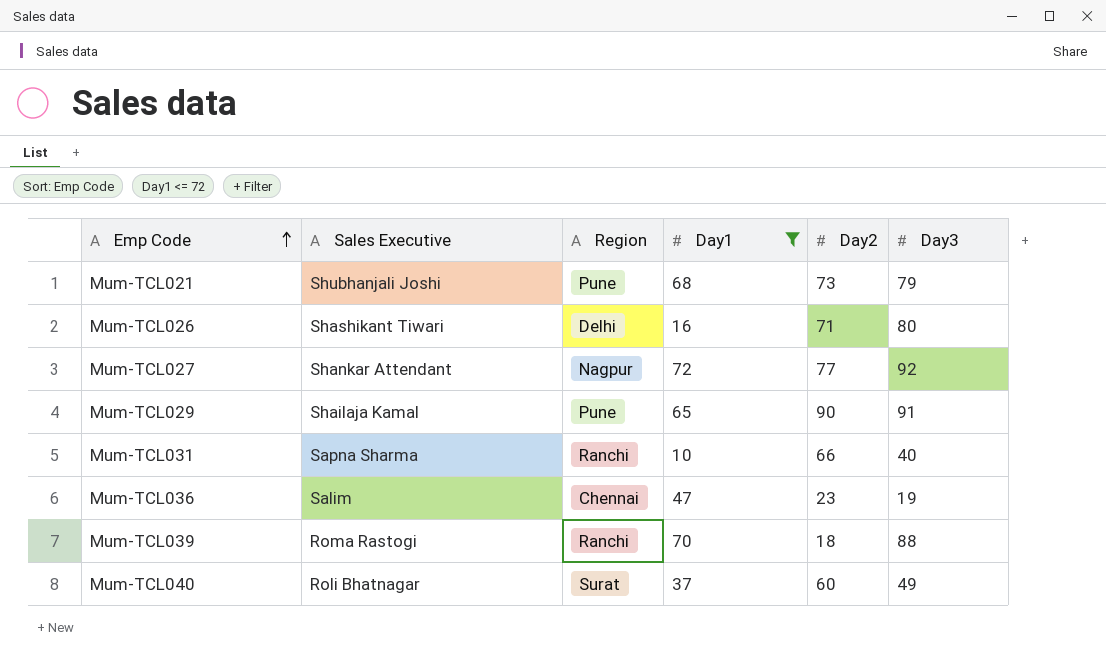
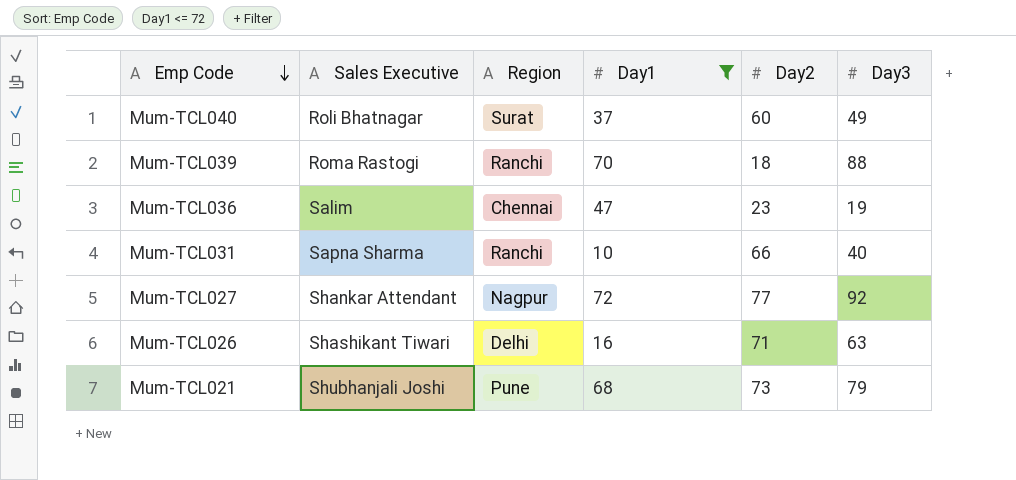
row order: Emp Code ascending -> Emp Code descending
row Mum-TCL029: Shailaja Kamal | Pune | 65 | 90 | 91 -> none
Mum-TCL026 | Day3: 80 -> 63

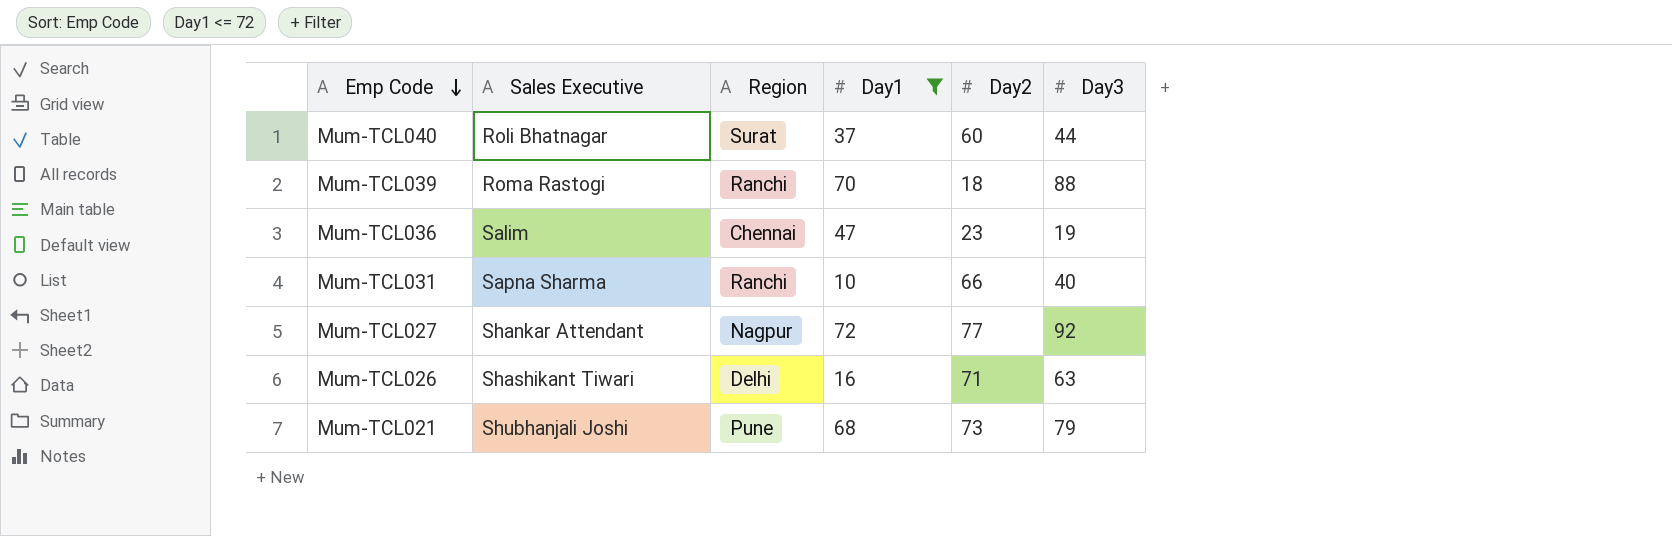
Mum-TCL040 | Day3: 49 -> 44

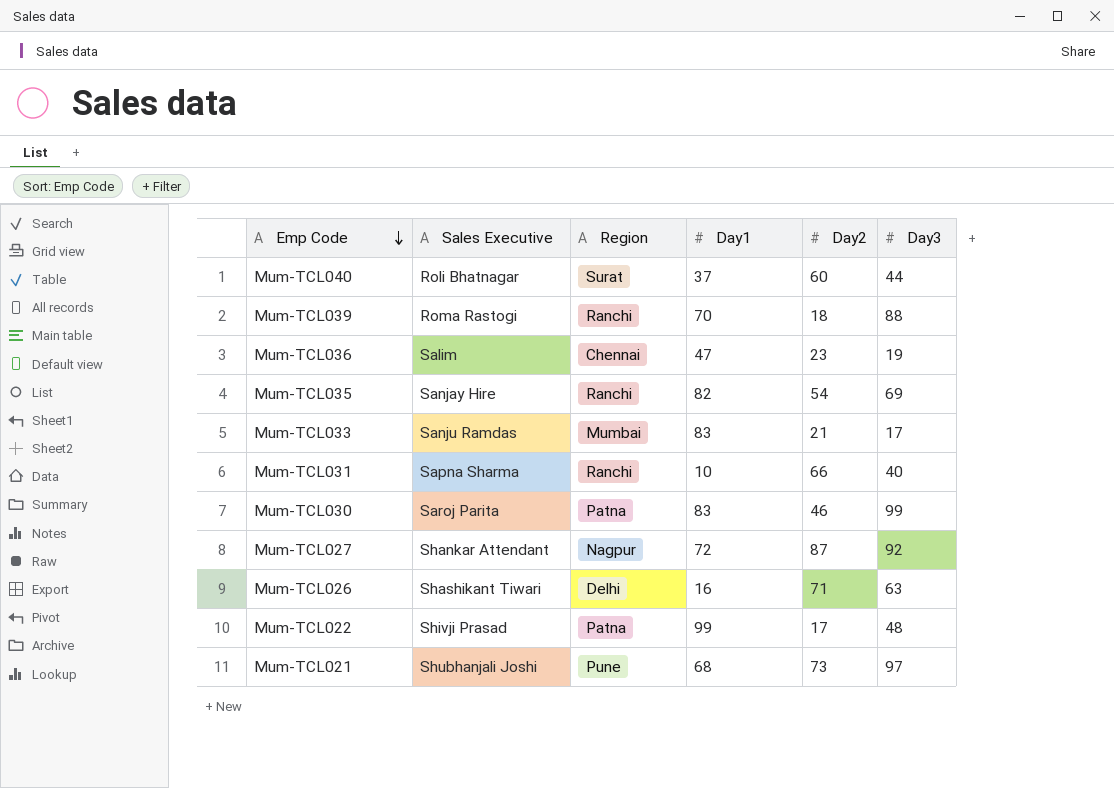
filter: Day1 <= 72 -> none
Mum-TCL027 | Day2: 77 -> 87
Mum-TCL021 | Day3: 79 -> 97

